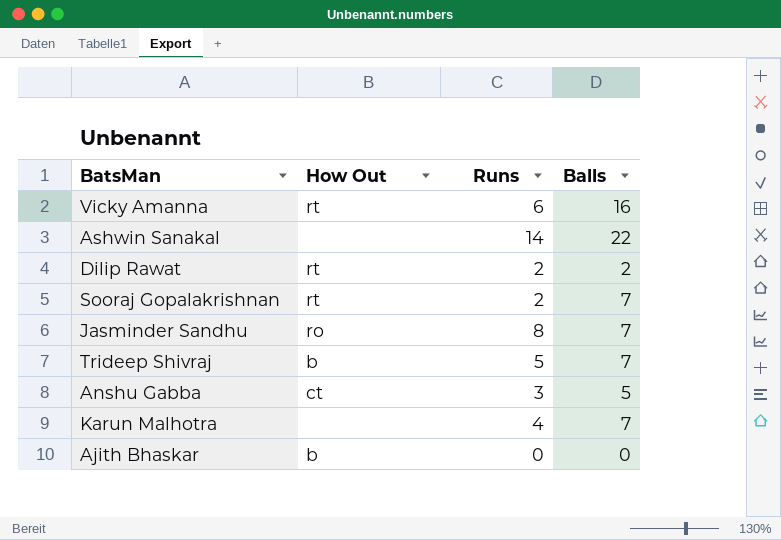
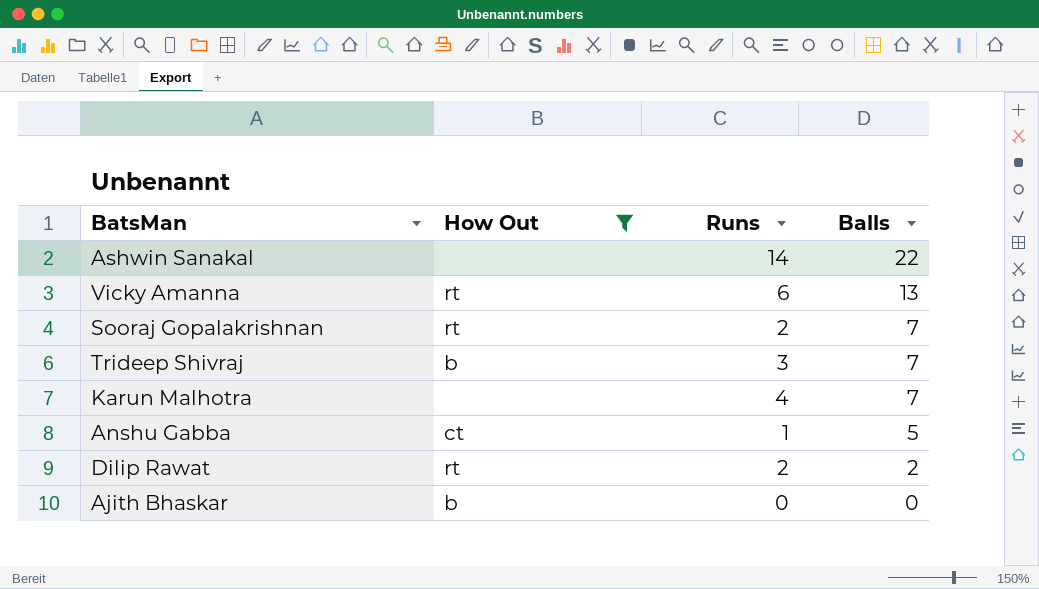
filter: none -> How Out != ro
row order: none -> Balls descending
Vicky Amanna | Balls: 16 -> 13
Trideep Shivraj | Runs: 5 -> 3
Anshu Gabba | Runs: 3 -> 1

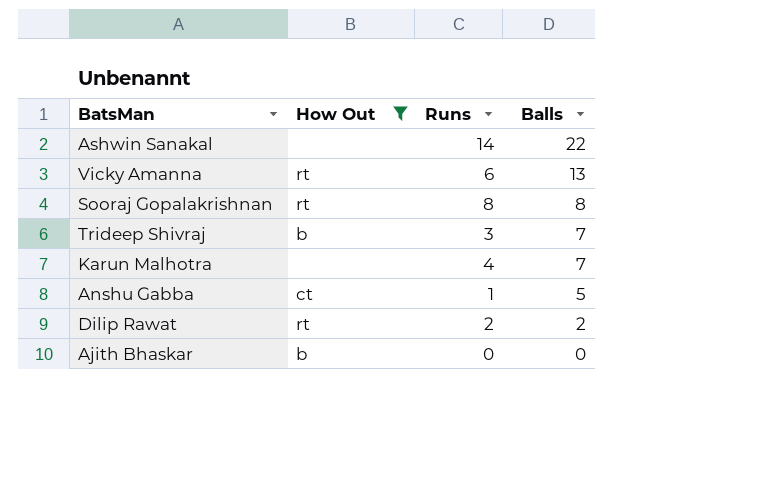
Sooraj Gopalakrishnan | Runs: 2 -> 8
Sooraj Gopalakrishnan | Balls: 7 -> 8

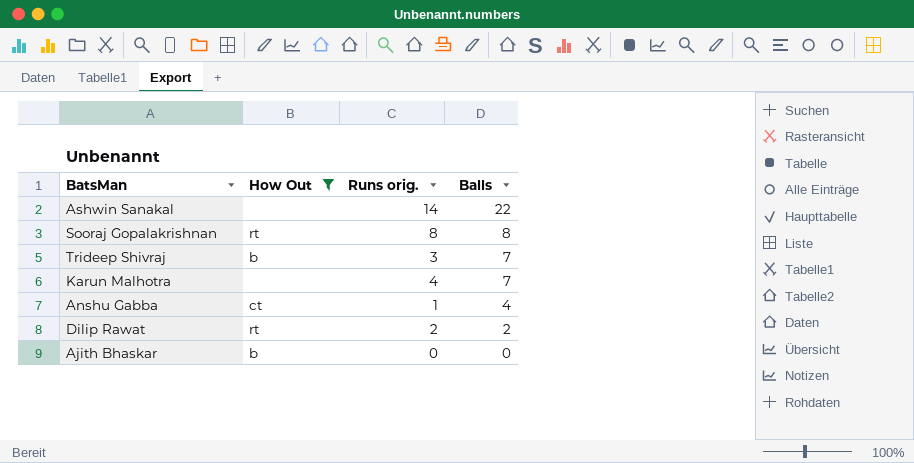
column name: Runs -> Runs orig.
row Vicky Amanna: rt | 6 | 13 -> none
Anshu Gabba | Balls: 5 -> 4

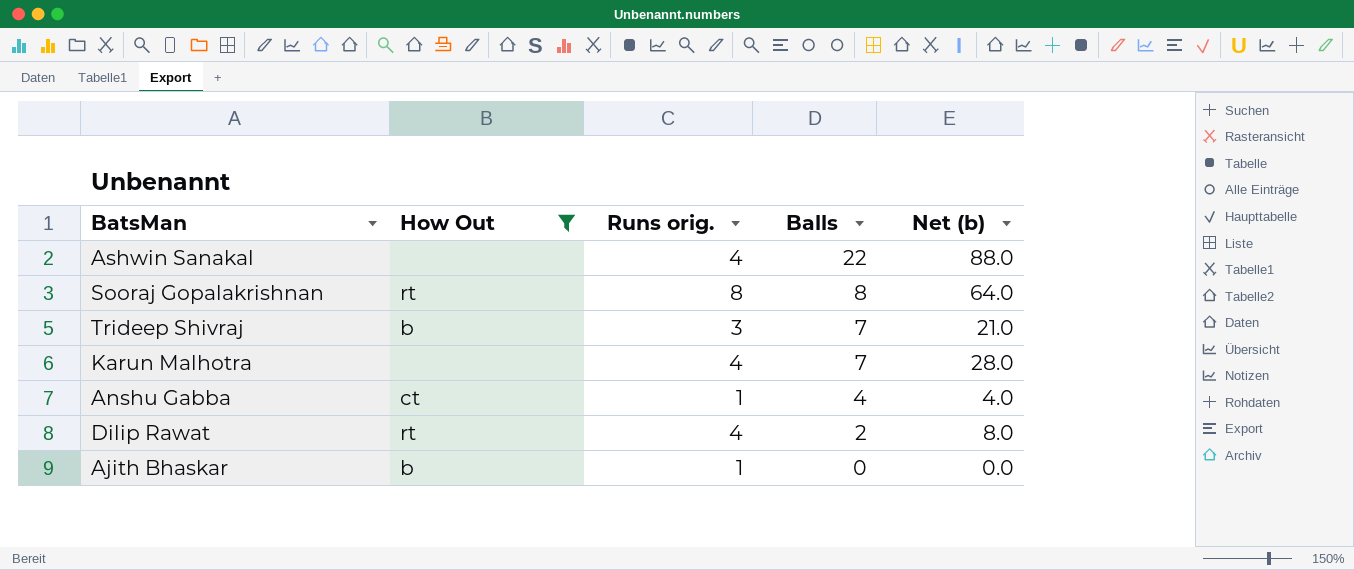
column Net (b) | formula: none -> [Runs orig.] * [Balls]
Ashwin Sanakal | Runs orig.: 14 -> 4
Dilip Rawat | Runs orig.: 2 -> 4
Ajith Bhaskar | Runs orig.: 0 -> 1

